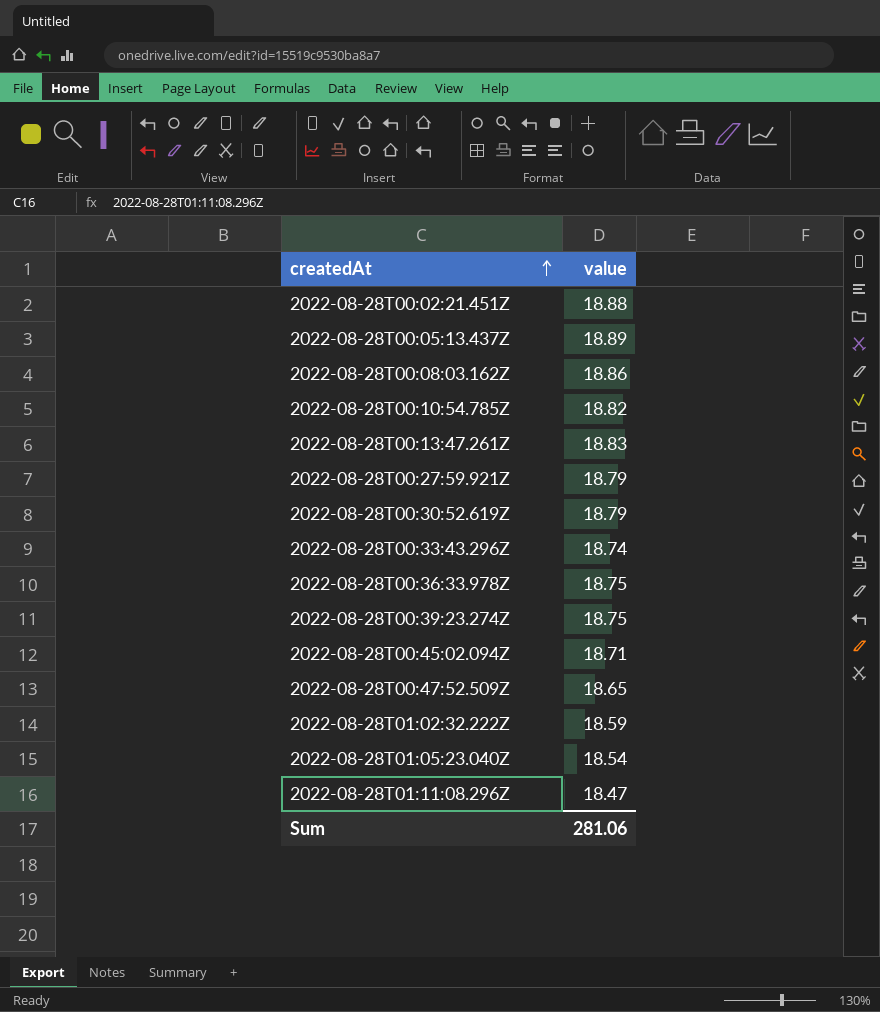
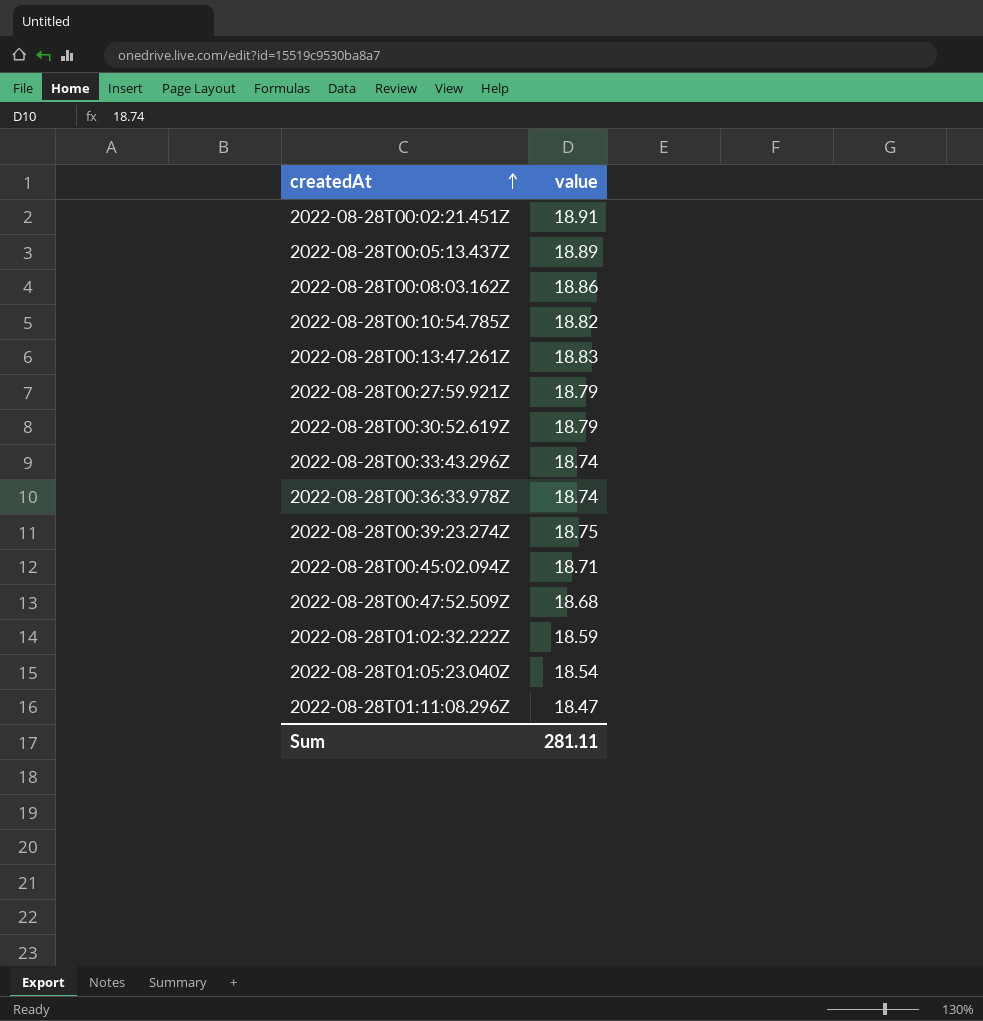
2022-08-28T00:02:21.451Z | value: 18.88 -> 18.91
2022-08-28T00:36:33.978Z | value: 18.75 -> 18.74
2022-08-28T00:47:52.509Z | value: 18.65 -> 18.68
Sum | value: 281.06 -> 281.11

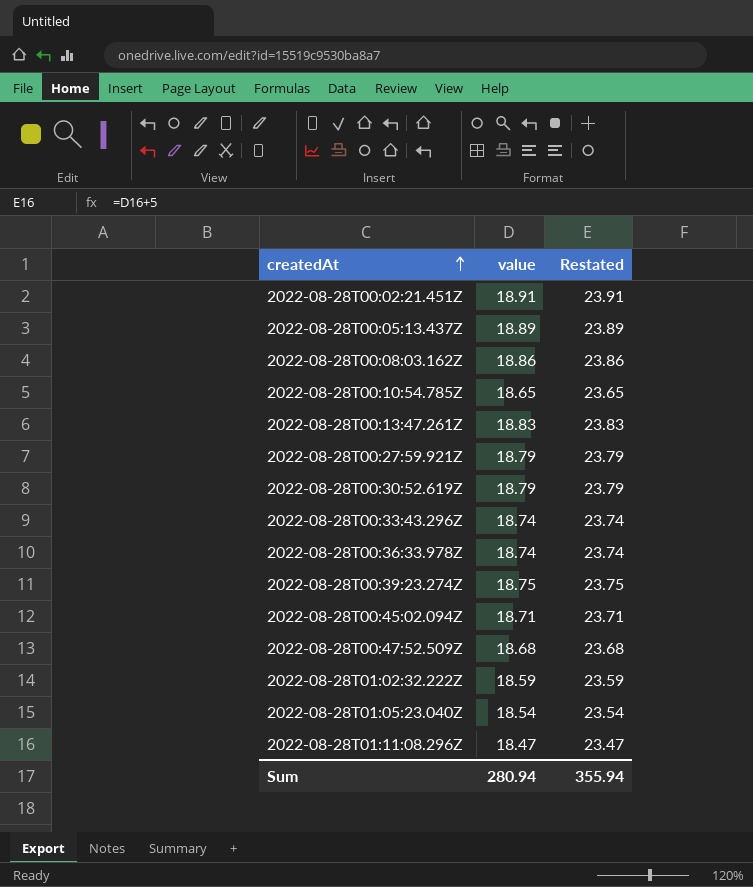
column Restated | formula: none -> [value] + 5
2022-08-28T00:10:54.785Z | value: 18.82 -> 18.65
Sum | value: 281.11 -> 280.94

